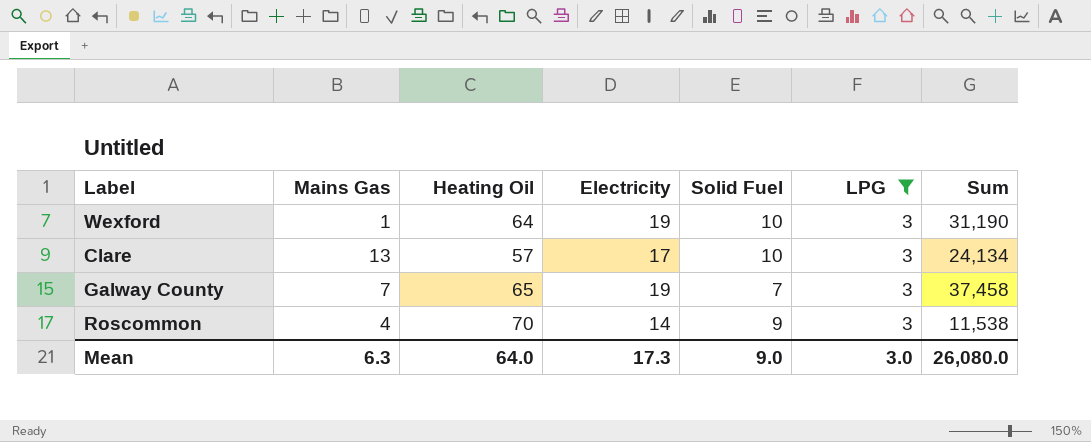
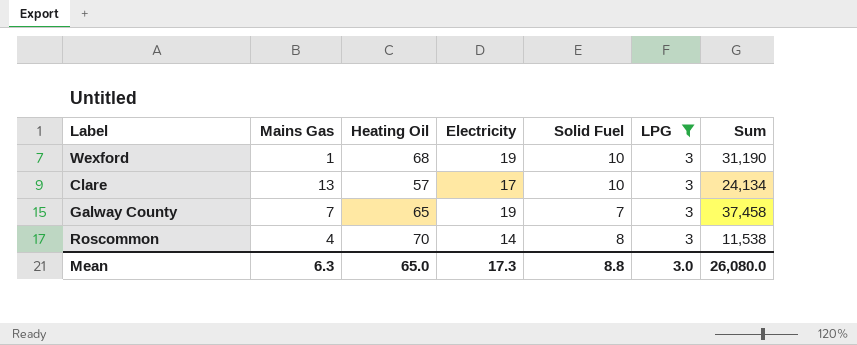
Wexford | Heating Oil: 64 -> 68
Roscommon | Solid Fuel: 9 -> 8
Mean | Heating Oil: 64.0 -> 65.0
Mean | Solid Fuel: 9.0 -> 8.8

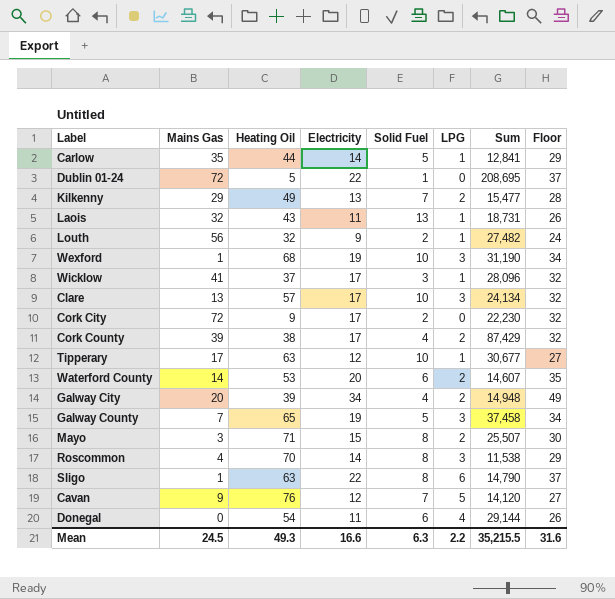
filter: LPG = 3 -> none
column Floor | formula: none -> [Electricity] + 15
Galway County | Solid Fuel: 7 -> 5
Mean | Mains Gas: 6.3 -> 24.5
Mean | Heating Oil: 65.0 -> 49.3
Mean | Electricity: 17.3 -> 16.6
Mean | Solid Fuel: 8.8 -> 6.3
Mean | LPG: 3.0 -> 2.2
Mean | Sum: 26,080.0 -> 35,215.5

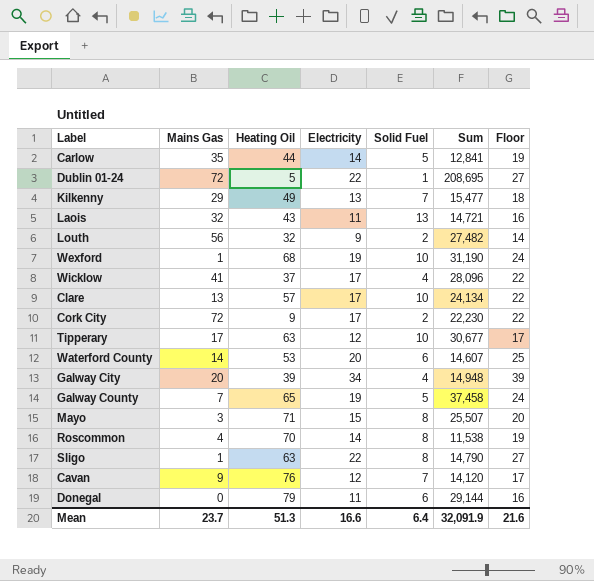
column LPG | position: 6 -> none
column Floor | formula: [Electricity] + 15 -> [Electricity] + 5
row Cork County: 39 | 38 | 17 | 4 | 2 | 87,429 | 32 -> none
Laois | Sum: 18,731 -> 14,721
Wicklow | Solid Fuel: 3 -> 4
Donegal | Heating Oil: 54 -> 79
Mean | Mains Gas: 24.5 -> 23.7
Mean | Heating Oil: 49.3 -> 51.3
Mean | Solid Fuel: 6.3 -> 6.4
Mean | Sum: 35,215.5 -> 32,091.9
Mean | Floor: 31.6 -> 21.6

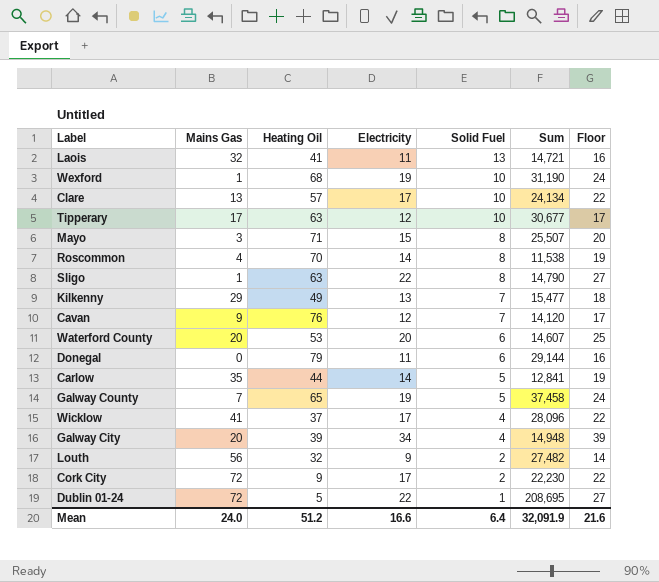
row order: none -> Solid Fuel descending
Laois | Heating Oil: 43 -> 41
Waterford County | Mains Gas: 14 -> 20
Mean | Mains Gas: 23.7 -> 24.0
Mean | Heating Oil: 51.3 -> 51.2

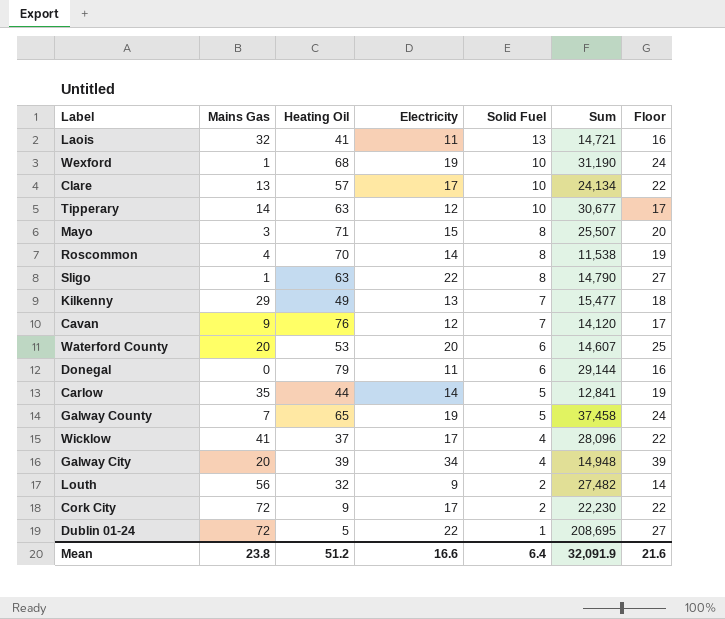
Tipperary | Mains Gas: 17 -> 14
Mean | Mains Gas: 24.0 -> 23.8

